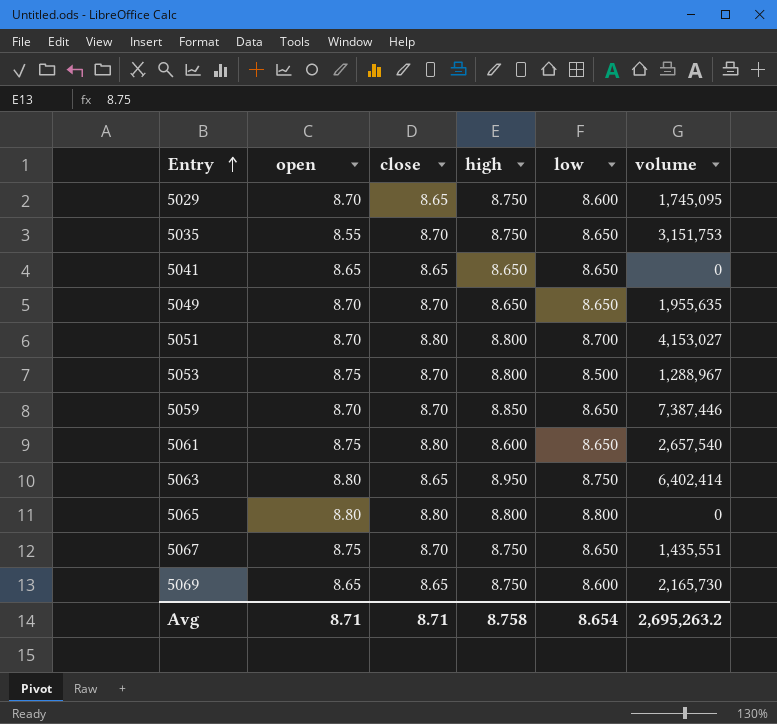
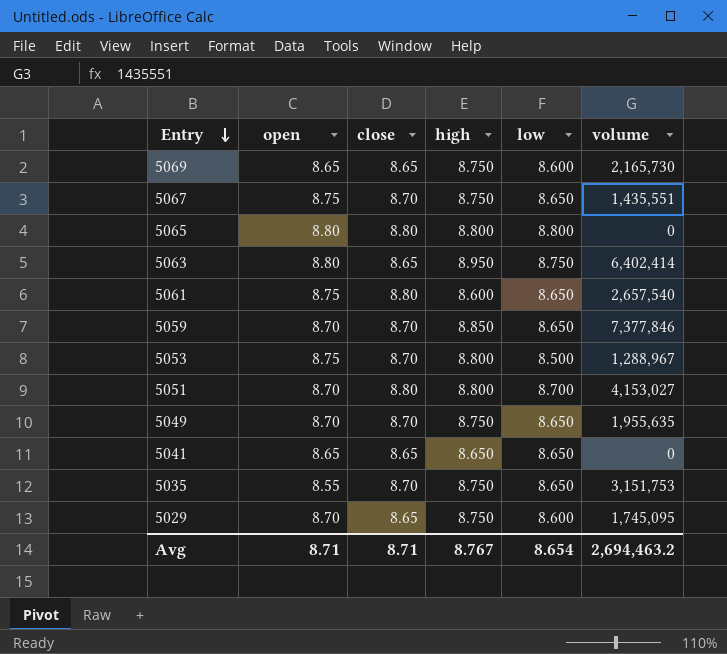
row order: Entry ascending -> Entry descending
5059 | volume: 7,387,446 -> 7,377,846
5049 | high: 8.650 -> 8.750
Avg | high: 8.758 -> 8.767
Avg | volume: 2,695,263.2 -> 2,694,463.2

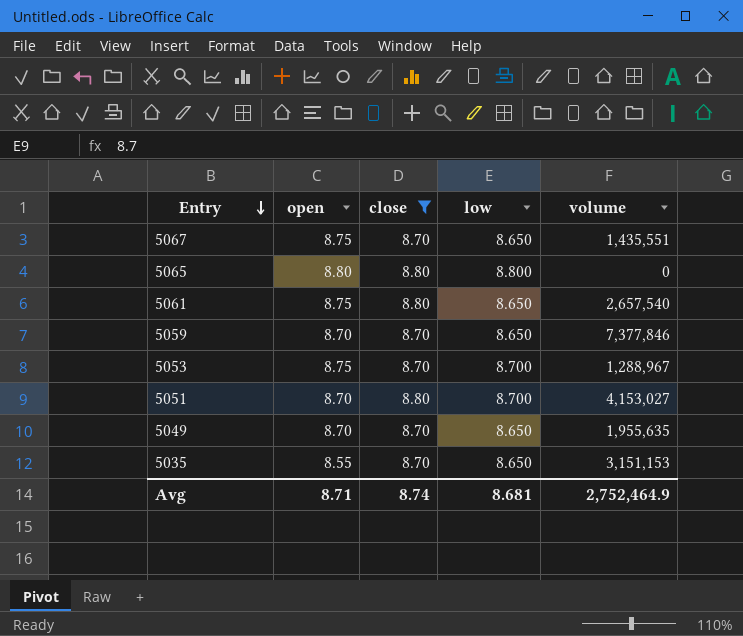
filter: none -> close != 8.65
column high | position: 4 -> none
5053 | low: 8.500 -> 8.700
5035 | volume: 3,151,753 -> 3,151,153
Avg | close: 8.71 -> 8.74
Avg | low: 8.654 -> 8.681
Avg | volume: 2,694,463.2 -> 2,752,464.9

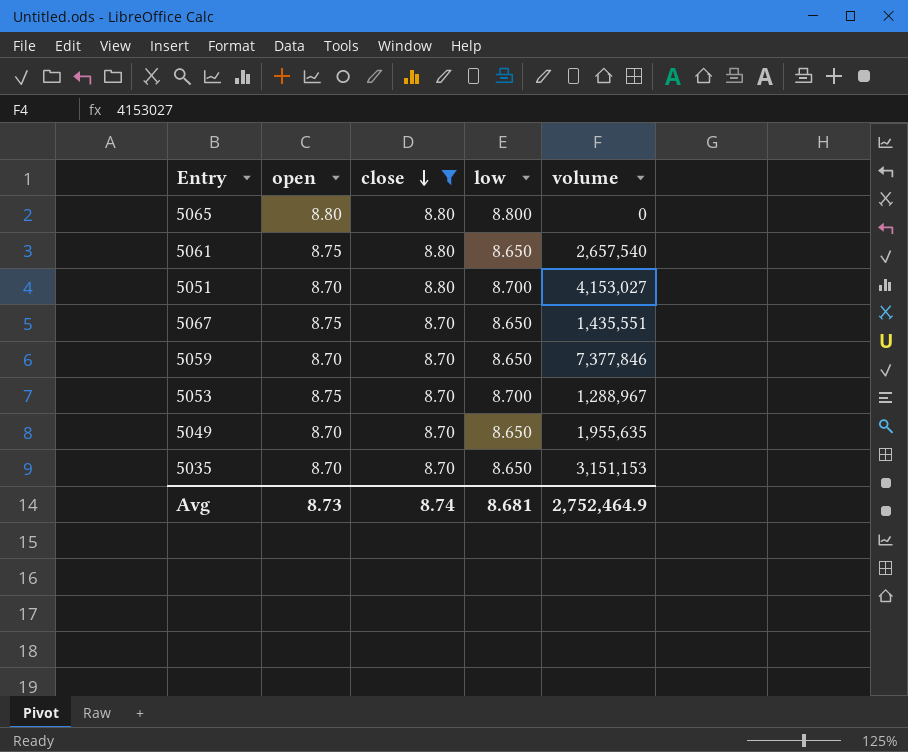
row order: Entry descending -> close descending
5035 | open: 8.55 -> 8.70
Avg | open: 8.71 -> 8.73

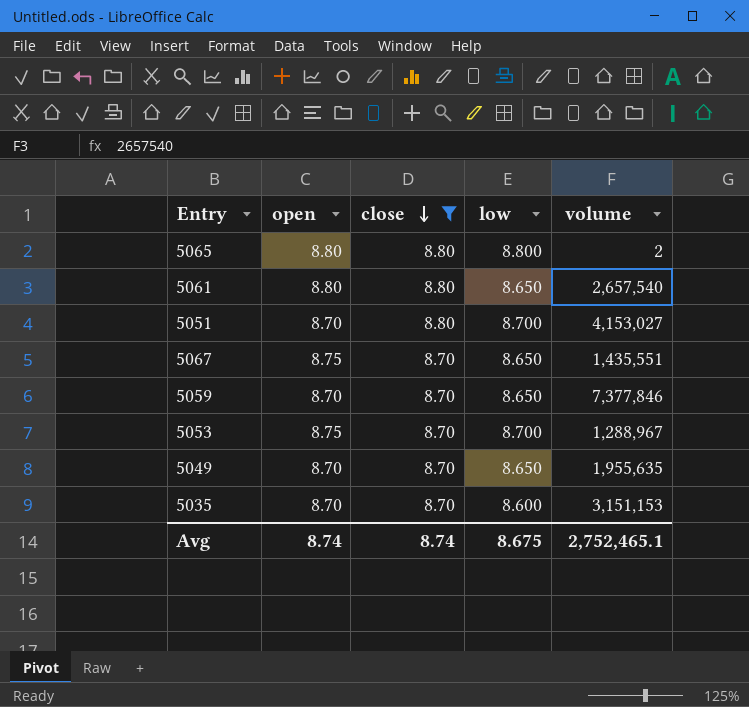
5065 | volume: 0 -> 2
5061 | open: 8.75 -> 8.80
5035 | low: 8.650 -> 8.600
Avg | open: 8.73 -> 8.74
Avg | low: 8.681 -> 8.675
Avg | volume: 2,752,464.9 -> 2,752,465.1

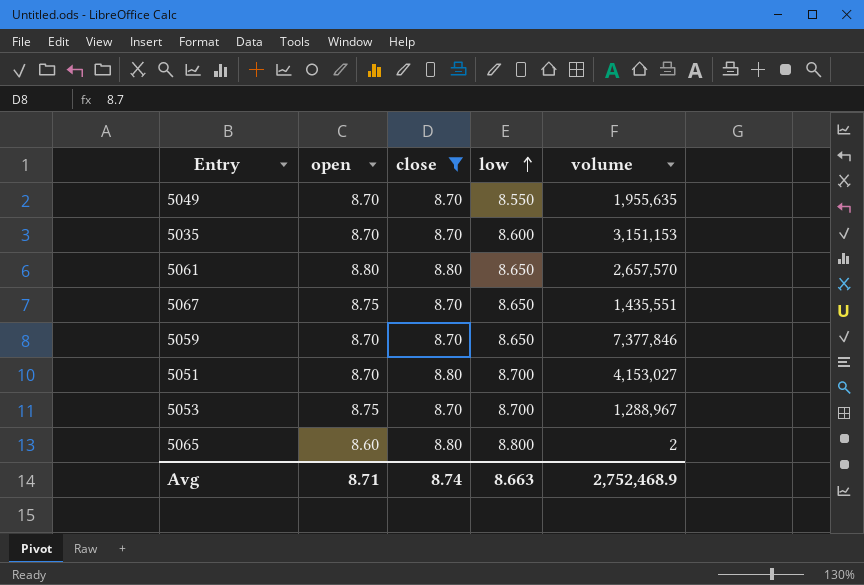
row order: close descending -> low ascending
5049 | low: 8.650 -> 8.550
5061 | volume: 2,657,540 -> 2,657,570
5065 | open: 8.80 -> 8.60
Avg | open: 8.74 -> 8.71
Avg | low: 8.675 -> 8.663
Avg | volume: 2,752,465.1 -> 2,752,468.9

